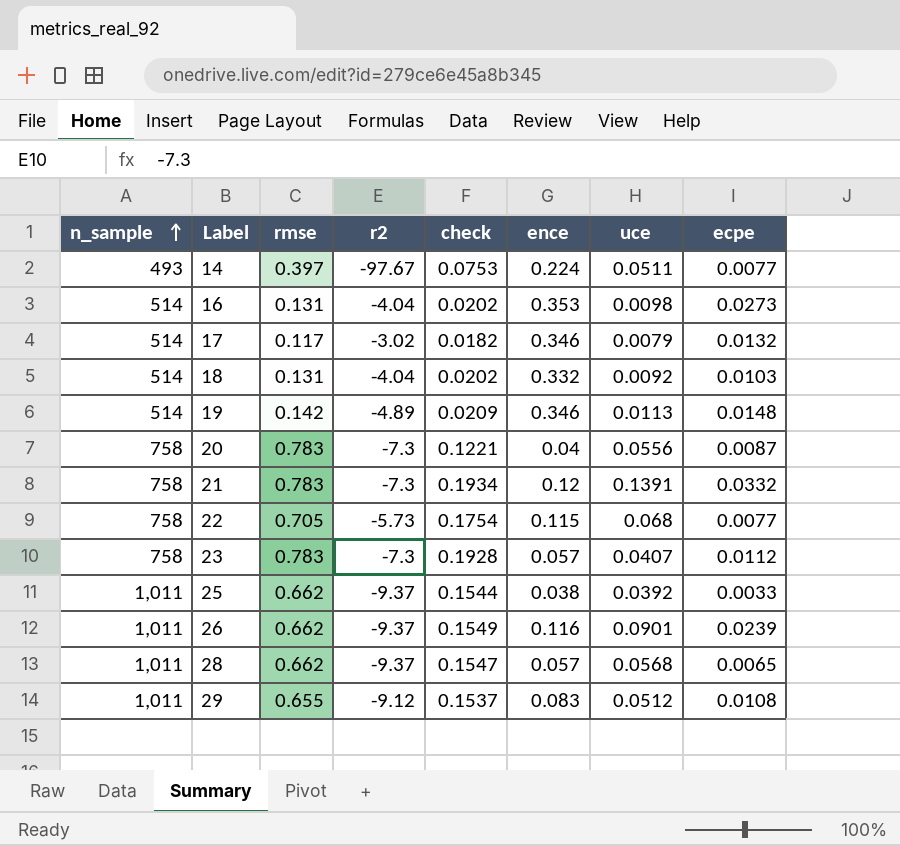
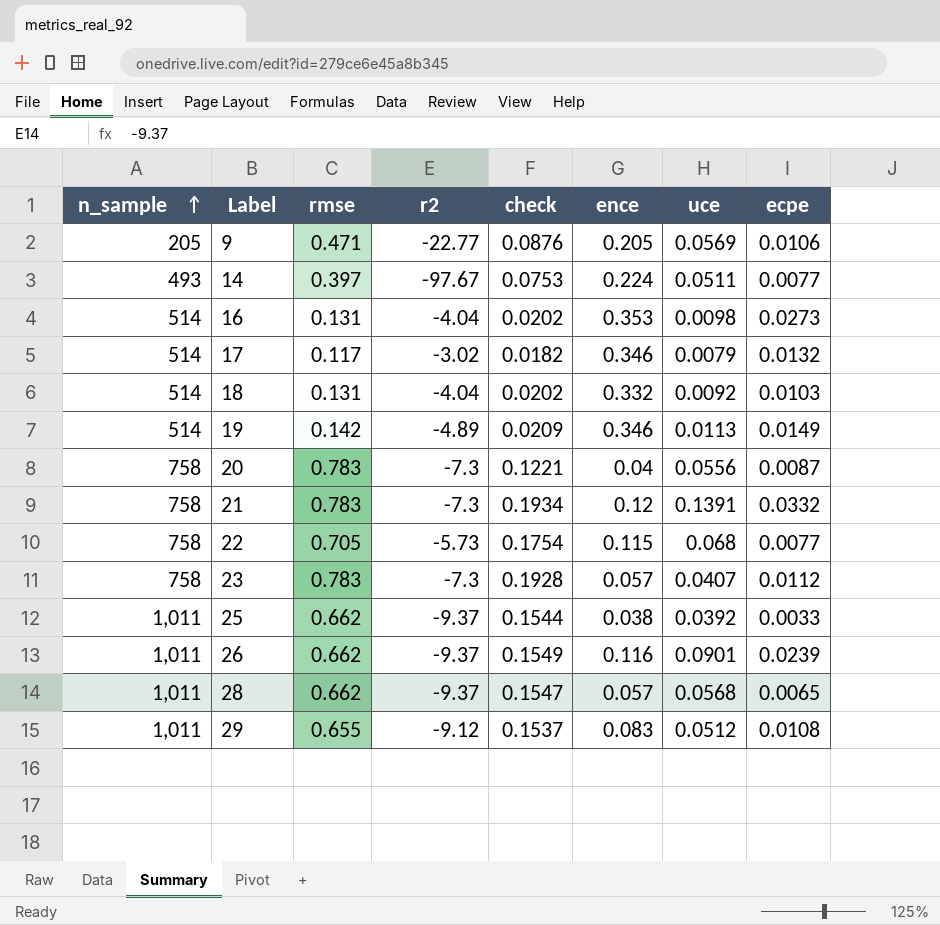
row 9: none -> 205 | 0.471 | -22.77 | 0.0876 | 0.205 | 0.0569 | 0.0106
19 | ecpe: 0.0148 -> 0.0149

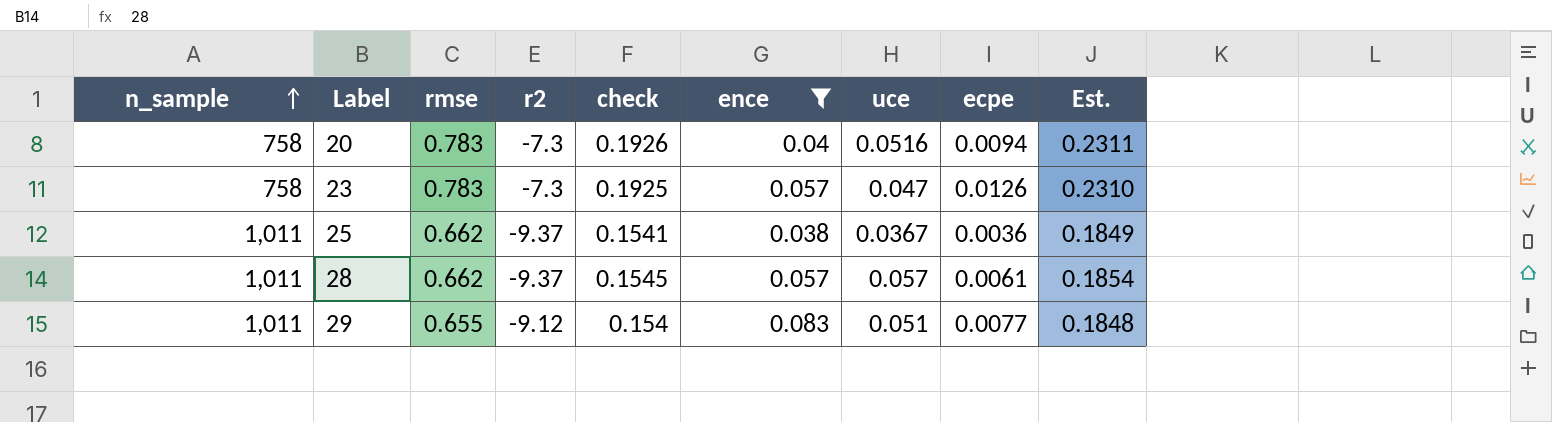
filter: none -> ence <= 0.083
column Est. | formula: none -> [check] * 1.2
20 | check: 0.1221 -> 0.1926
20 | uce: 0.0556 -> 0.0516
20 | ecpe: 0.0087 -> 0.0094
23 | check: 0.1928 -> 0.1925
23 | uce: 0.0407 -> 0.047
23 | ecpe: 0.0112 -> 0.0126
25 | check: 0.1544 -> 0.1541
25 | uce: 0.0392 -> 0.0367
25 | ecpe: 0.0033 -> 0.0036
28 | check: 0.1547 -> 0.1545
28 | uce: 0.0568 -> 0.057
28 | ecpe: 0.0065 -> 0.0061
29 | check: 0.1537 -> 0.154
29 | uce: 0.0512 -> 0.051
29 | ecpe: 0.0108 -> 0.0077

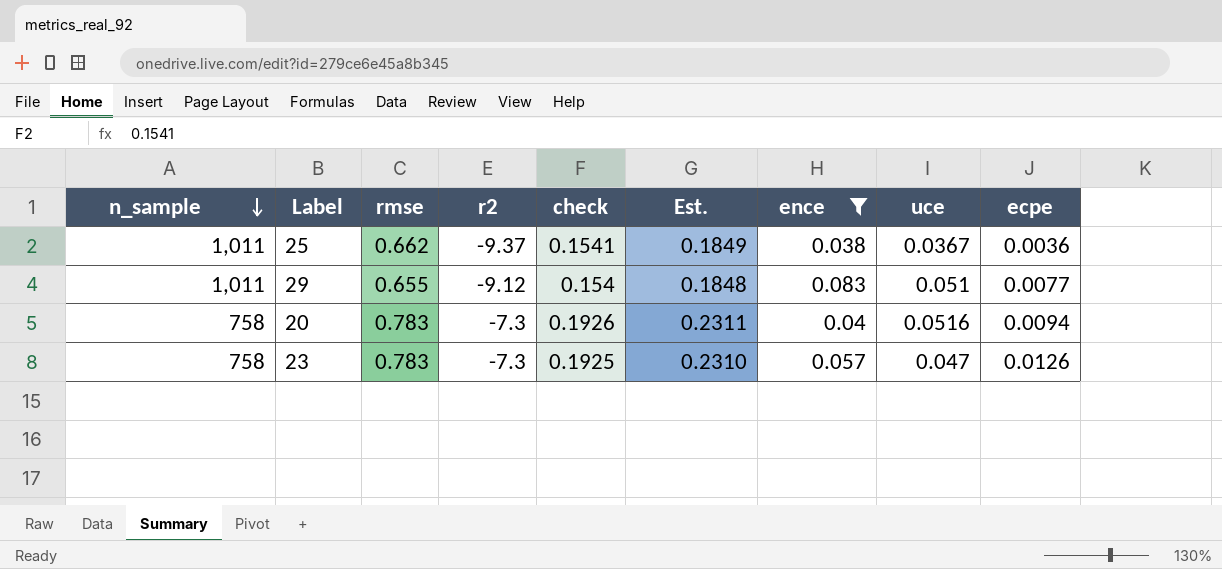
row order: n_sample ascending -> n_sample descending
column Est. | position: 9 -> 6
row 28: 1,011 | 0.662 | -9.37 | 0.1545 | 0.057 | 0.057 | 0.0061 | 0.1854 -> none

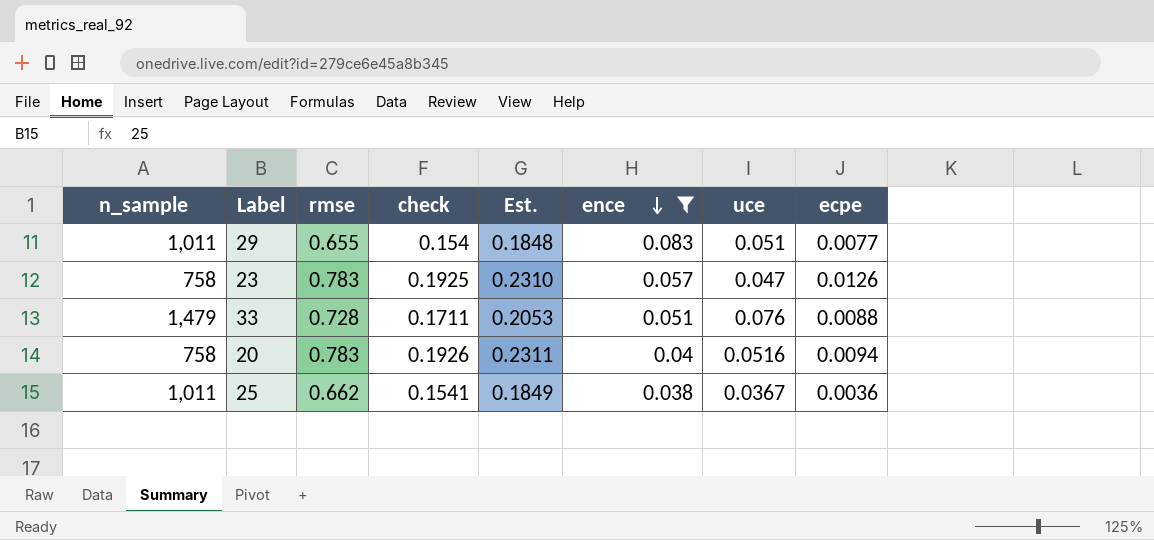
row order: n_sample descending -> ence descending
column r2 | position: 4 -> none
row 33: none -> 1,479 | 0.728 | 0.1711 | 0.2053 | 0.051 | 0.076 | 0.0088

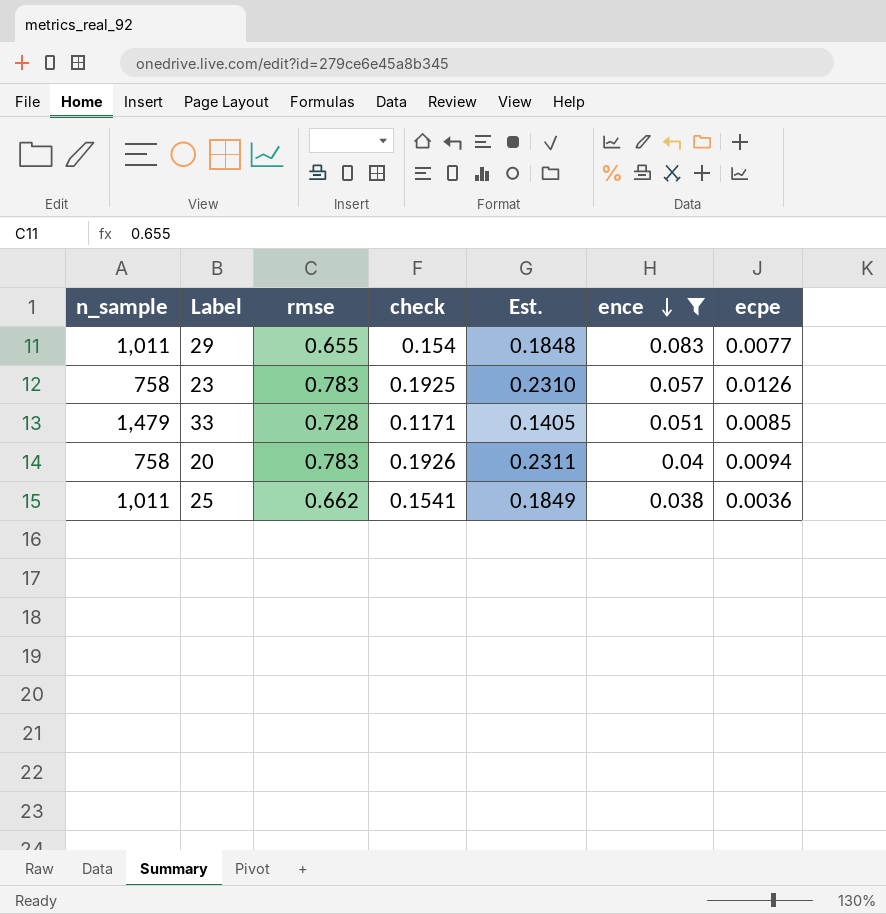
column uce | position: 7 -> none
33 | check: 0.1711 -> 0.1171
33 | Est.: 0.2053 -> 0.1405
33 | ecpe: 0.0088 -> 0.0085

